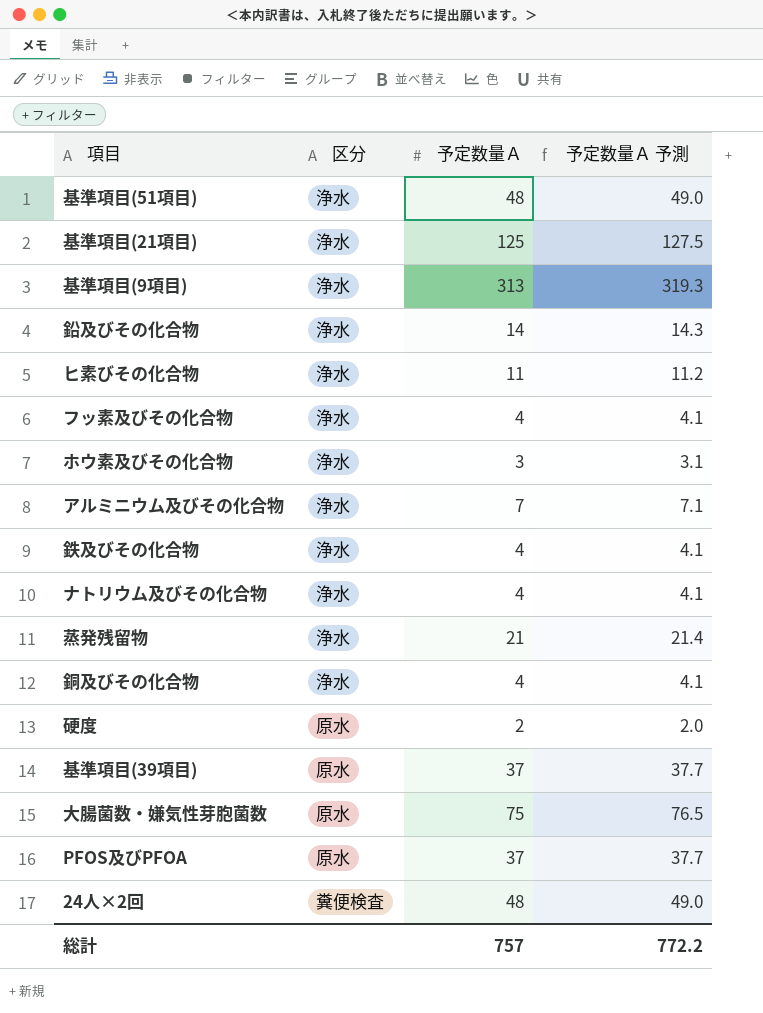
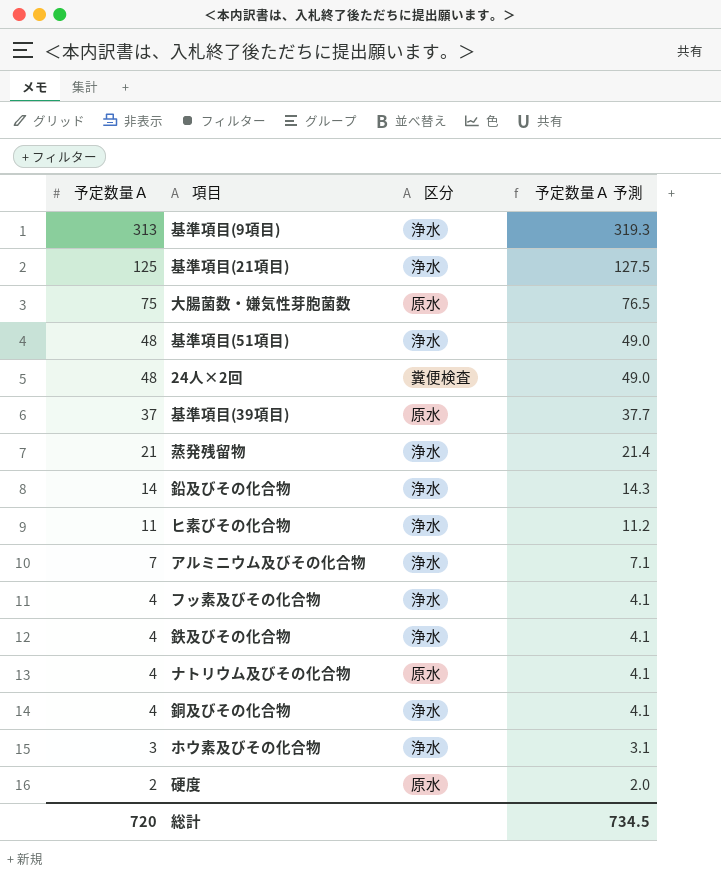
row order: none -> 予定数量Ａ descending
column 予定数量Ａ | position: 3 -> 1
row PFOS及びPFOA: 原水 | 37 | 37.7 -> none
ナトリウム及びその化合物 | 区分: 浄水 -> 原水
総計 | 予定数量Ａ: 757 -> 720
総計 | 予定数量Ａ 予測: 772.2 -> 734.5

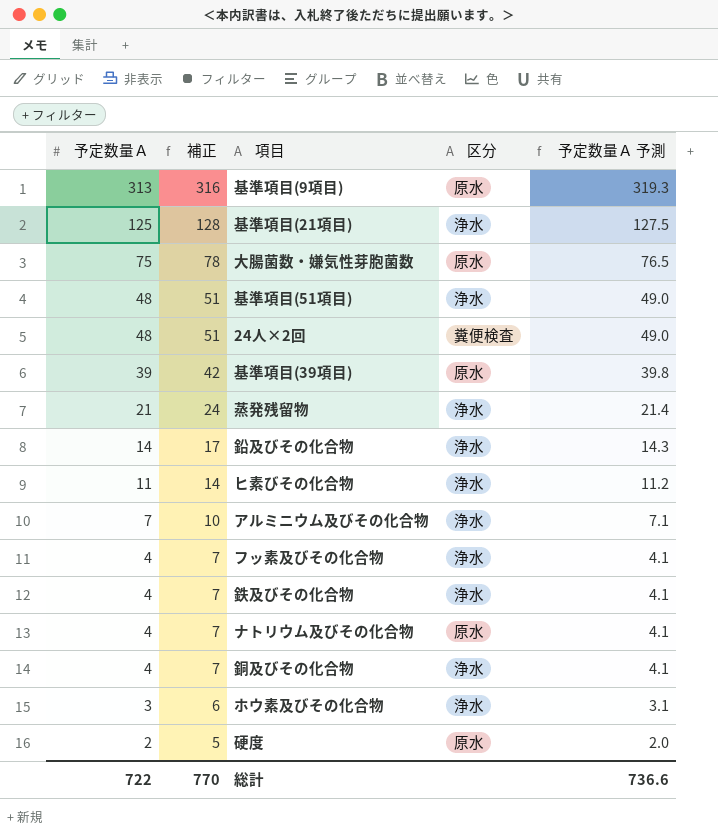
column 補正 | formula: none -> [予定数量Ａ] + 3
基準項目(9項目) | 区分: 浄水 -> 原水
基準項目(39項目) | 予定数量Ａ: 37 -> 39
基準項目(39項目) | 予定数量Ａ 予測: 37.7 -> 39.8
総計 | 予定数量Ａ: 720 -> 722
総計 | 予定数量Ａ 予測: 734.5 -> 736.6

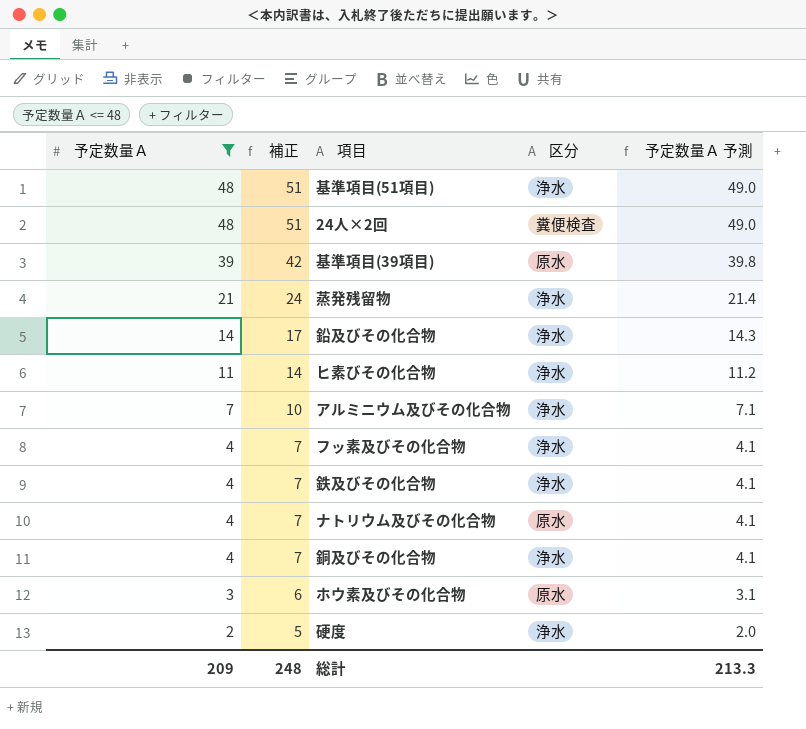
filter: none -> 予定数量Ａ <= 48
ホウ素及びその化合物 | 区分: 浄水 -> 原水
硬度 | 区分: 原水 -> 浄水
総計 | 予定数量Ａ: 722 -> 209
総計 | 補正: 770 -> 248
総計 | 予定数量Ａ 予測: 736.6 -> 213.3

